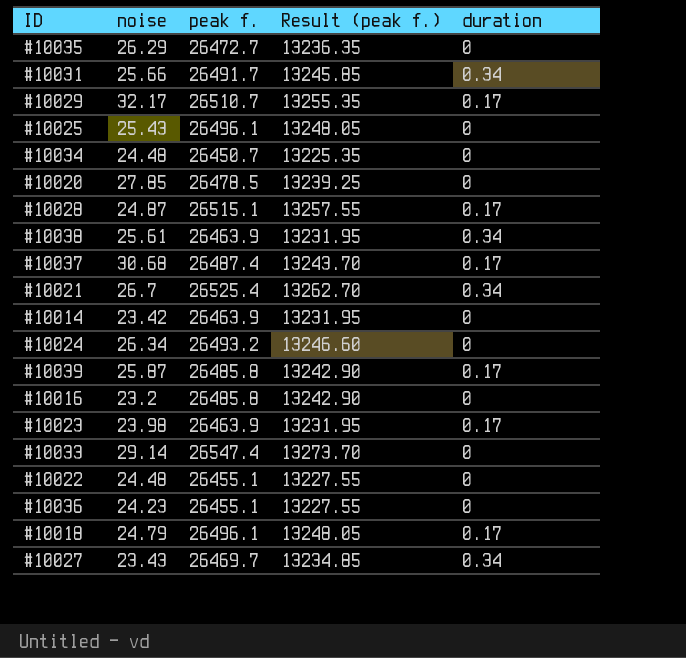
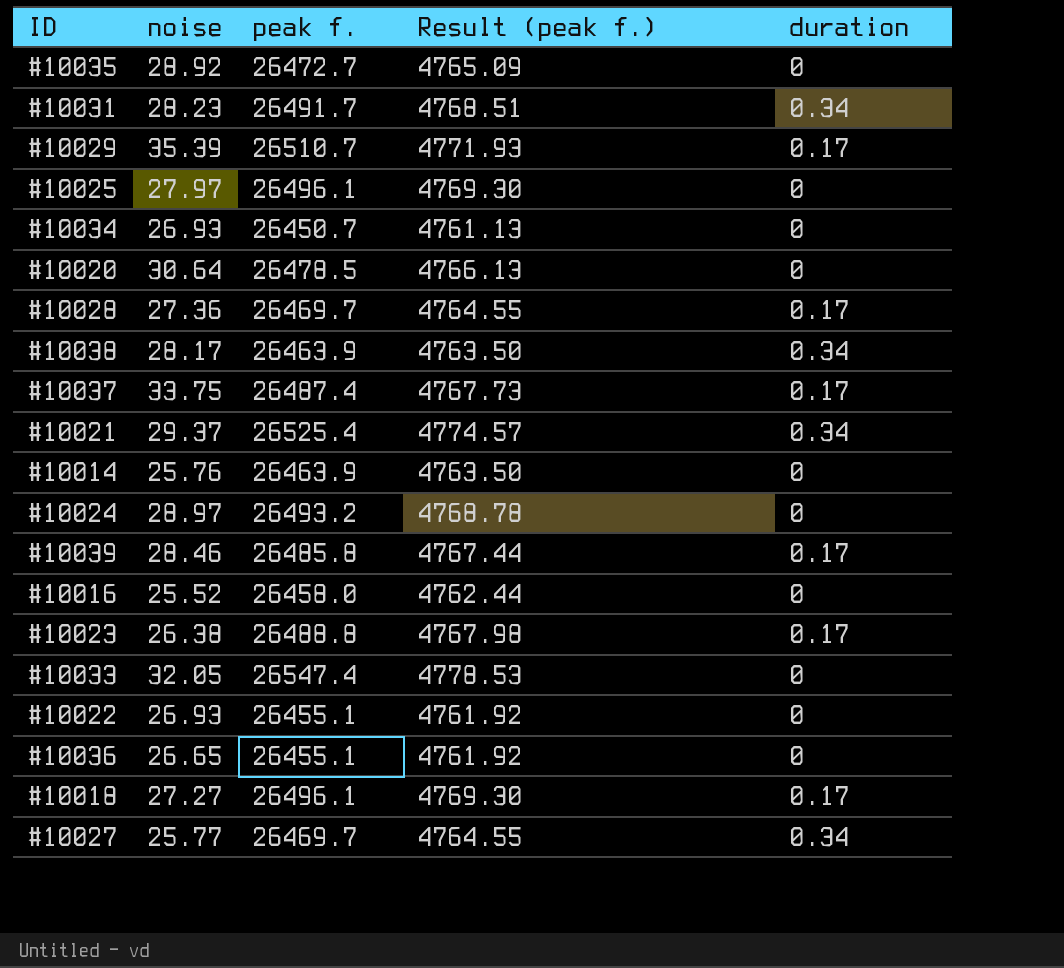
column Result (peak f.) | formula: [peak f.] * 0.5 -> [peak f.] * 0.18
#10035 | noise: 26.29 -> 28.92
#10031 | noise: 25.66 -> 28.23
#10029 | noise: 32.17 -> 35.39
#10025 | noise: 25.43 -> 27.97
#10034 | noise: 24.48 -> 26.93
#10020 | noise: 27.85 -> 30.64
#10028 | noise: 24.87 -> 27.36
#10028 | peak f.: 26515.1 -> 26469.7
#10038 | noise: 25.61 -> 28.17
#10037 | noise: 30.68 -> 33.75
#10021 | noise: 26.7 -> 29.37
#10014 | noise: 23.42 -> 25.76
#10024 | noise: 26.34 -> 28.97
#10039 | noise: 25.87 -> 28.46
#10016 | noise: 23.2 -> 25.52
#10016 | peak f.: 26485.8 -> 26458.0
#10023 | noise: 23.98 -> 26.38
#10023 | peak f.: 26463.9 -> 26488.8
#10033 | noise: 29.14 -> 32.05
#10022 | noise: 24.48 -> 26.93
#10036 | noise: 24.23 -> 26.65
#10018 | noise: 24.79 -> 27.27
#10027 | noise: 23.43 -> 25.77

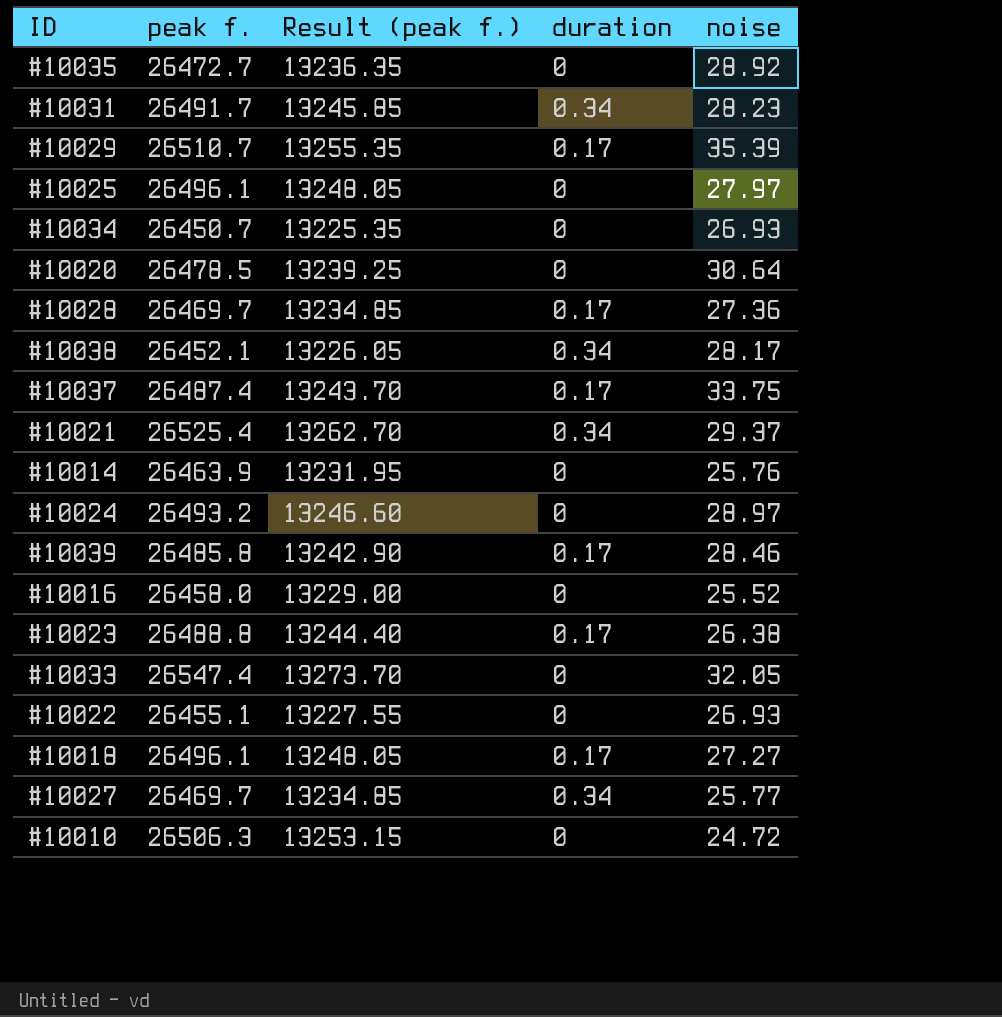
column Result (peak f.) | formula: [peak f.] * 0.18 -> [peak f.] * 0.5
column noise | position: 2 -> 5
row #10036: 26.65 | 26455.1 | 4761.92 | 0 -> none
#10038 | peak f.: 26463.9 -> 26452.1
row #10010: none -> 26506.3 | 13253.15 | 0 | 24.72

